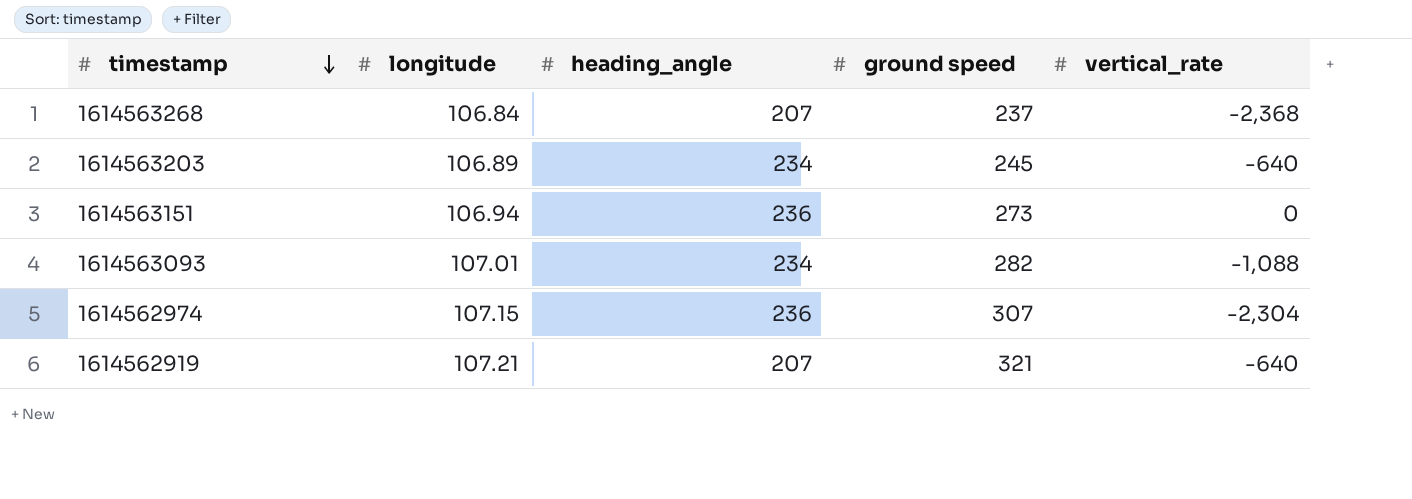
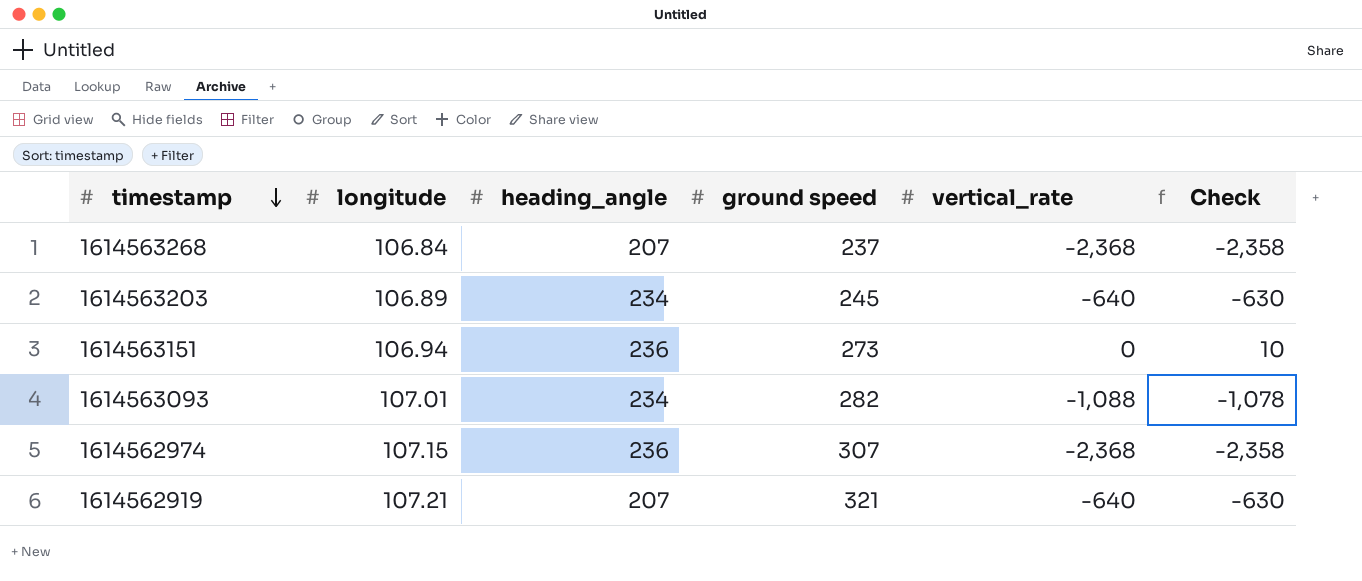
column Check | formula: none -> [vertical_rate] + 10
1614562974 | vertical_rate: -2,304 -> -2,368

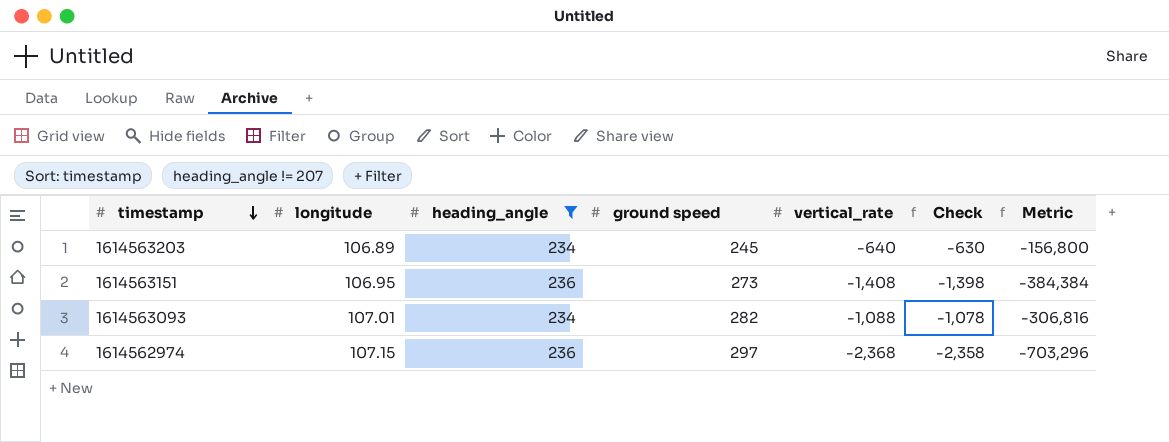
filter: none -> heading_angle != 207
column Metric | formula: none -> [ground speed] * [vertical_rate]
1614563151 | longitude: 106.94 -> 106.95
1614563151 | vertical_rate: 0 -> -1,408
1614563151 | Check: 10 -> -1,398
1614562974 | ground speed: 307 -> 297

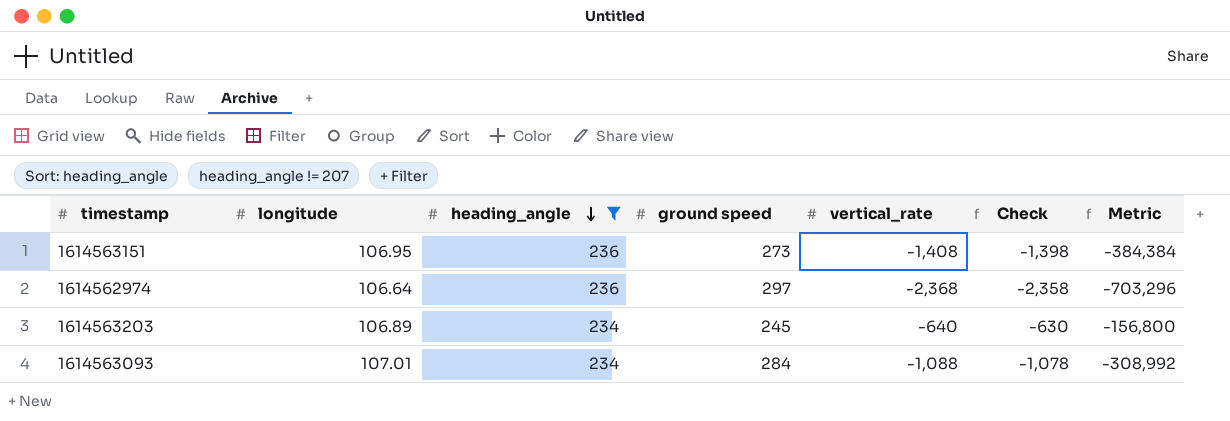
row order: timestamp descending -> heading_angle descending
1614562974 | longitude: 107.15 -> 106.64
1614563093 | ground speed: 282 -> 284
1614563093 | Metric: -306,816 -> -308,992

